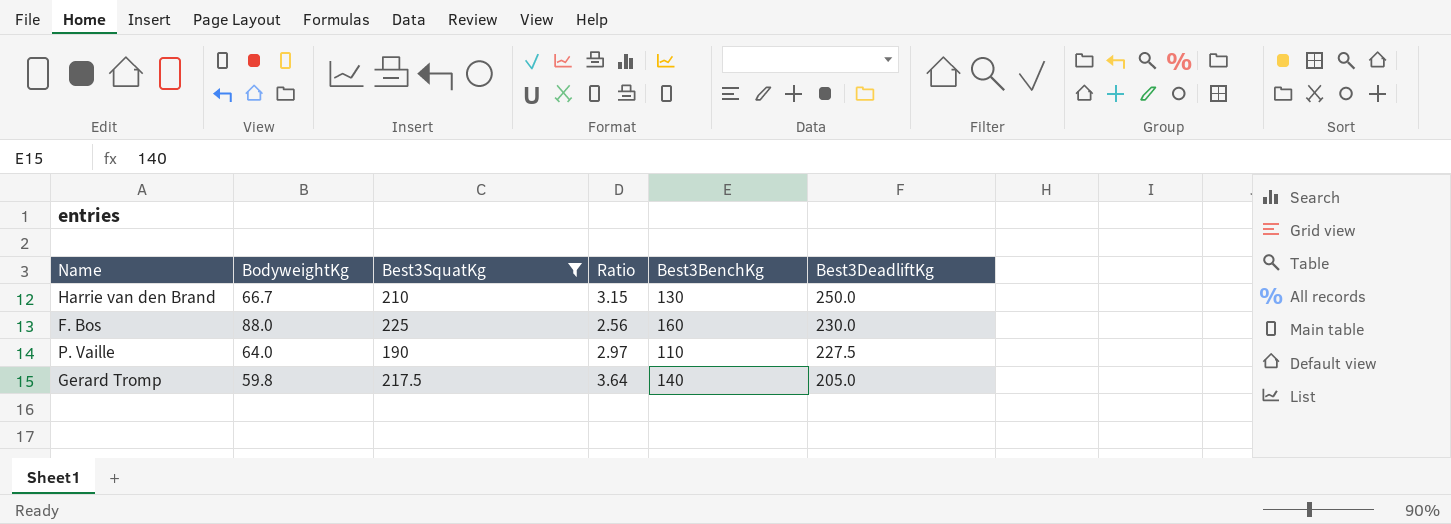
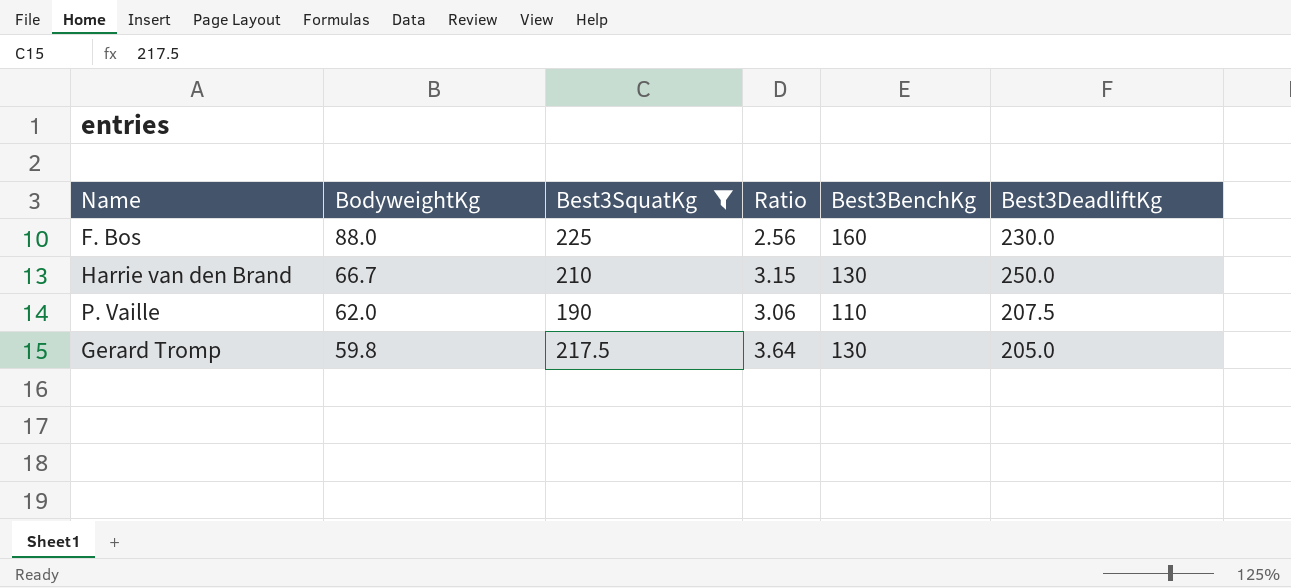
row order: Best3DeadliftKg descending -> BodyweightKg descending
P. Vaille | BodyweightKg: 64.0 -> 62.0
P. Vaille | Ratio: 2.97 -> 3.06
P. Vaille | Best3DeadliftKg: 227.5 -> 207.5
Gerard Tromp | Best3BenchKg: 140 -> 130

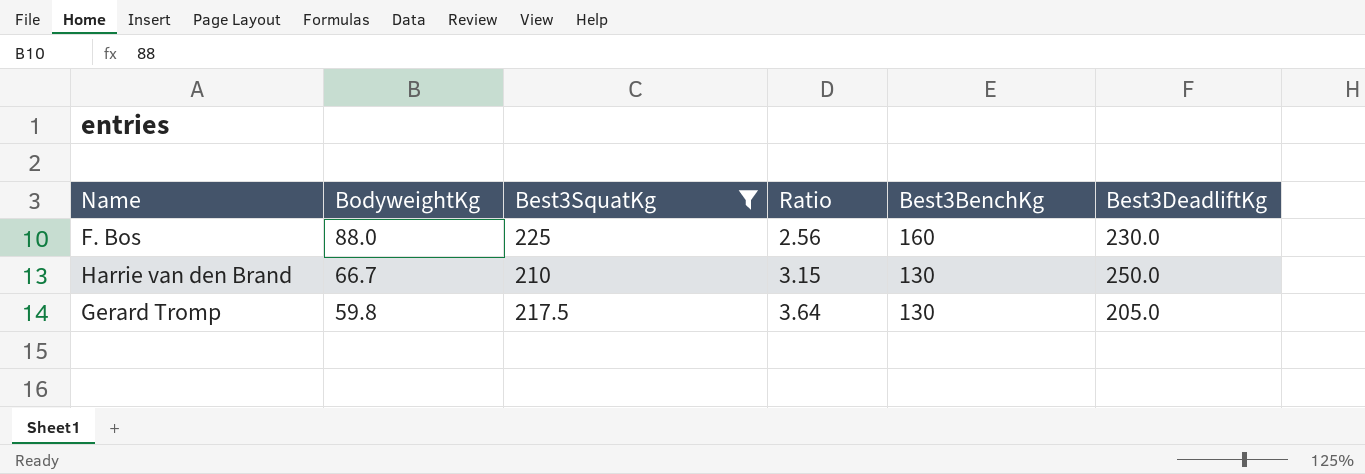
row P. Vaille: 62.0 | 190 | 3.06 | 110 | 207.5 -> none

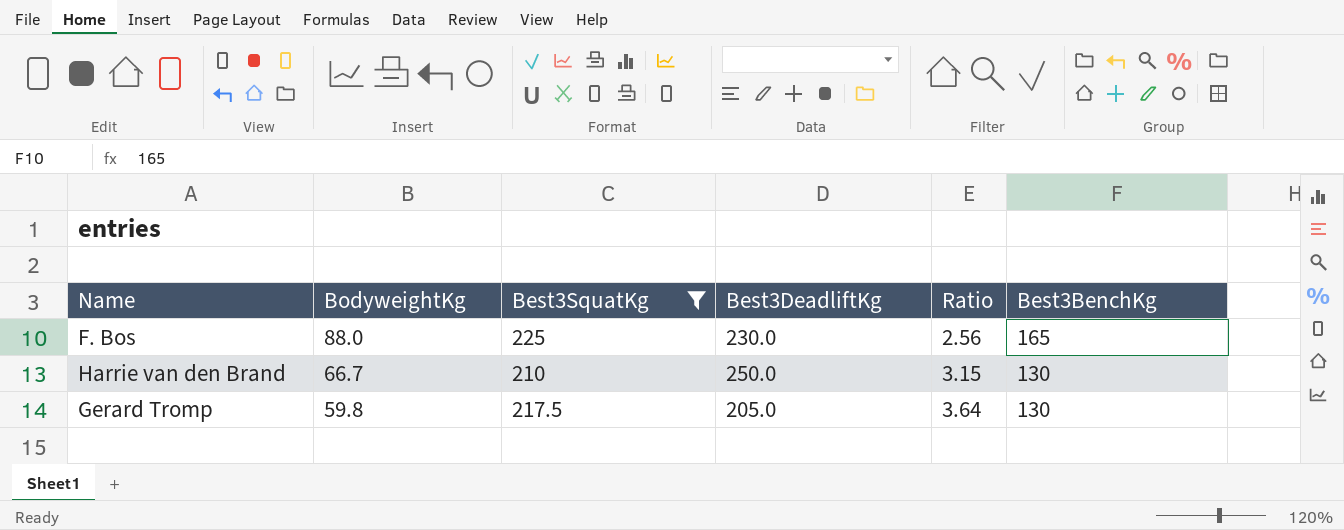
column Best3DeadliftKg | position: 6 -> 4
F. Bos | Best3BenchKg: 160 -> 165

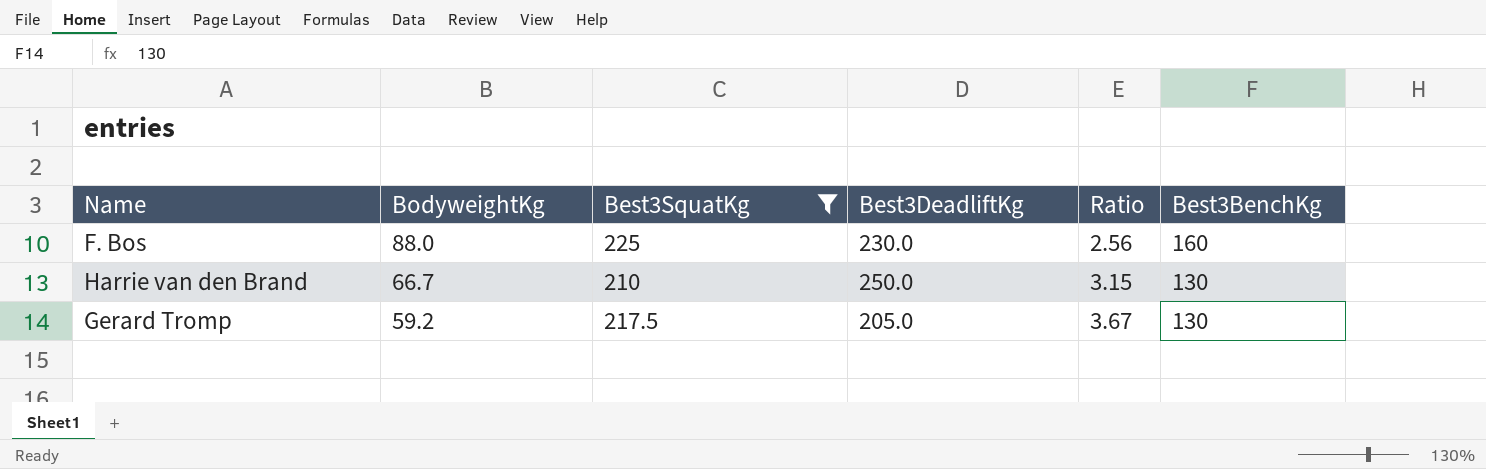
F. Bos | Best3BenchKg: 165 -> 160
Gerard Tromp | BodyweightKg: 59.8 -> 59.2
Gerard Tromp | Ratio: 3.64 -> 3.67

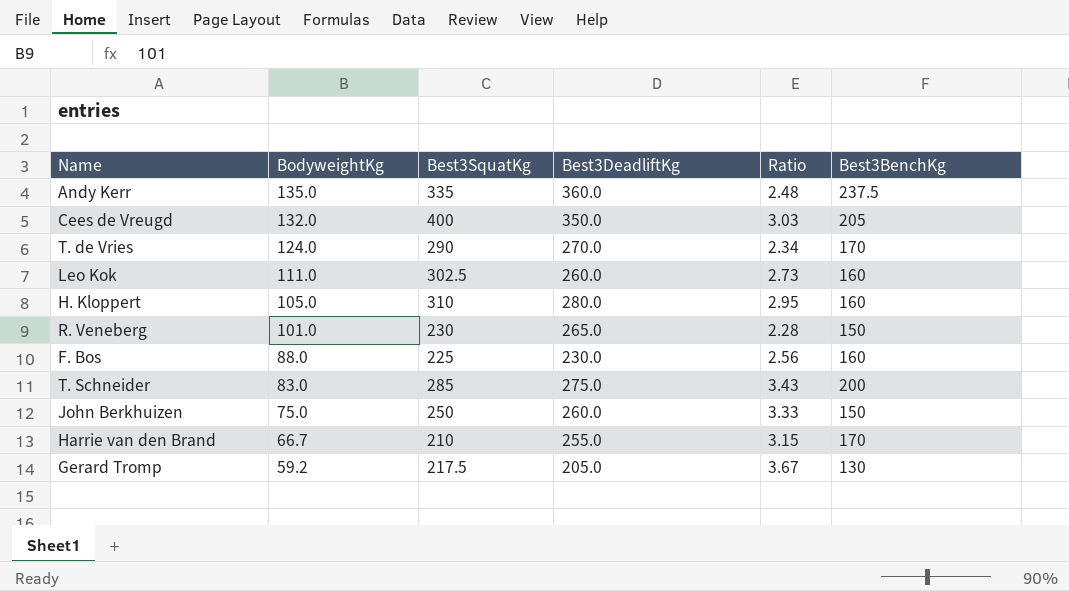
filter: Best3SquatKg <= 225 -> none
Harrie van den Brand | Best3DeadliftKg: 250.0 -> 255.0
Harrie van den Brand | Best3BenchKg: 130 -> 170

